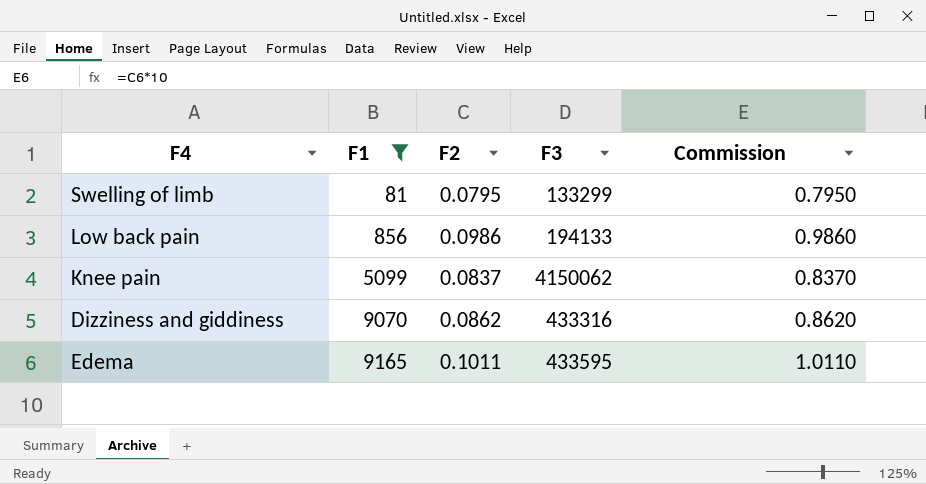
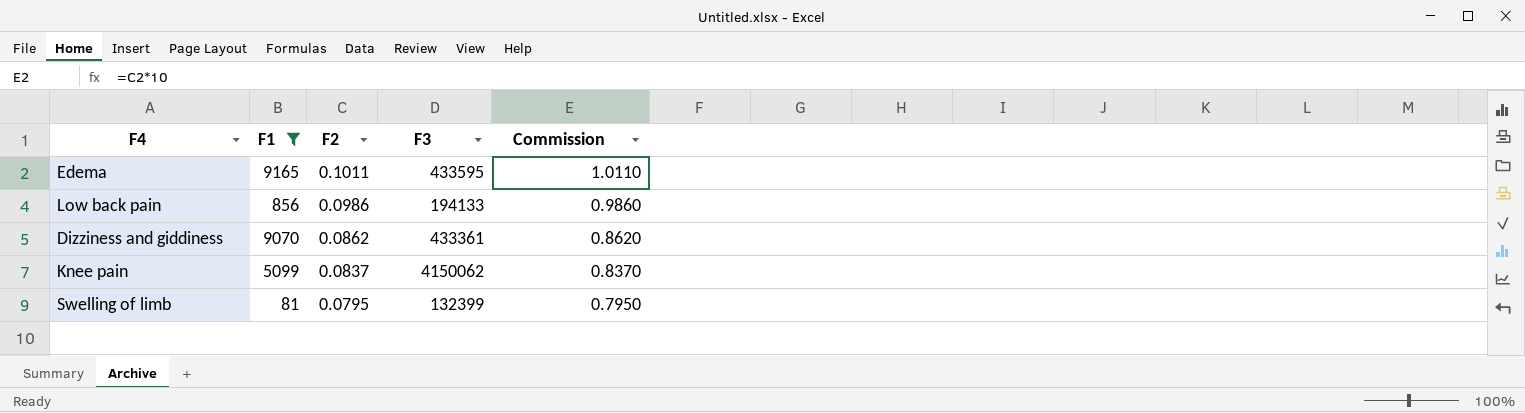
row order: F1 ascending -> F2 descending
Dizziness and giddiness | F3: 433316 -> 433361
Swelling of limb | F3: 133299 -> 132399

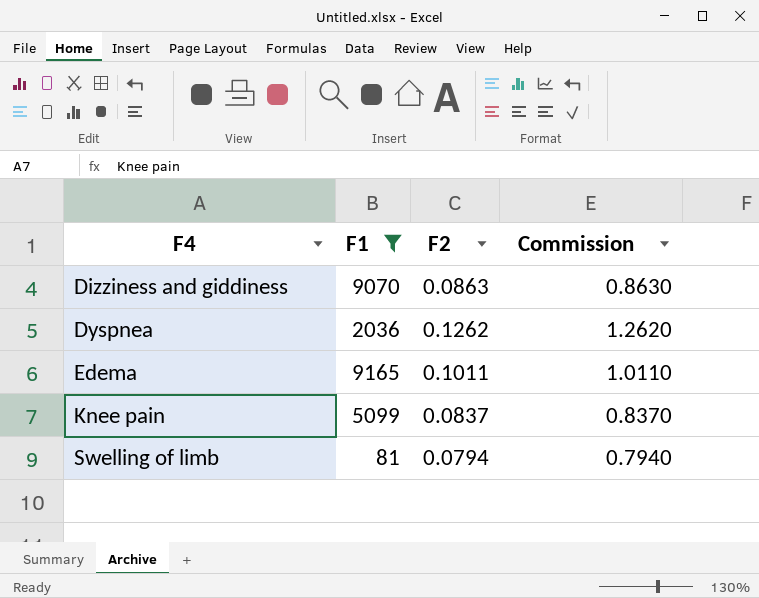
row order: F2 descending -> F4 ascending
column F3 | position: 4 -> none
row Low back pain: 856 | 0.0986 | 194133 | 0.9860 -> none
Dizziness and giddiness | F2: 0.0862 -> 0.0863
Dizziness and giddiness | Commission: 0.8620 -> 0.8630
row Dyspnea: none -> 2036 | 0.1262 | 1.2620
Swelling of limb | F2: 0.0795 -> 0.0794
Swelling of limb | Commission: 0.7950 -> 0.7940

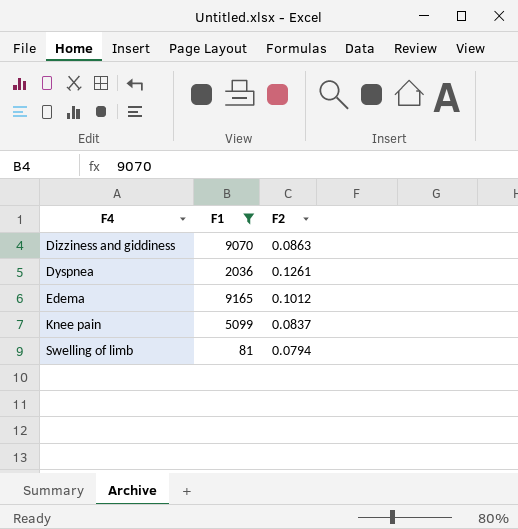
column Commission | formula: [F2] * 10 -> none
Dyspnea | F2: 0.1262 -> 0.1261
Edema | F2: 0.1011 -> 0.1012

